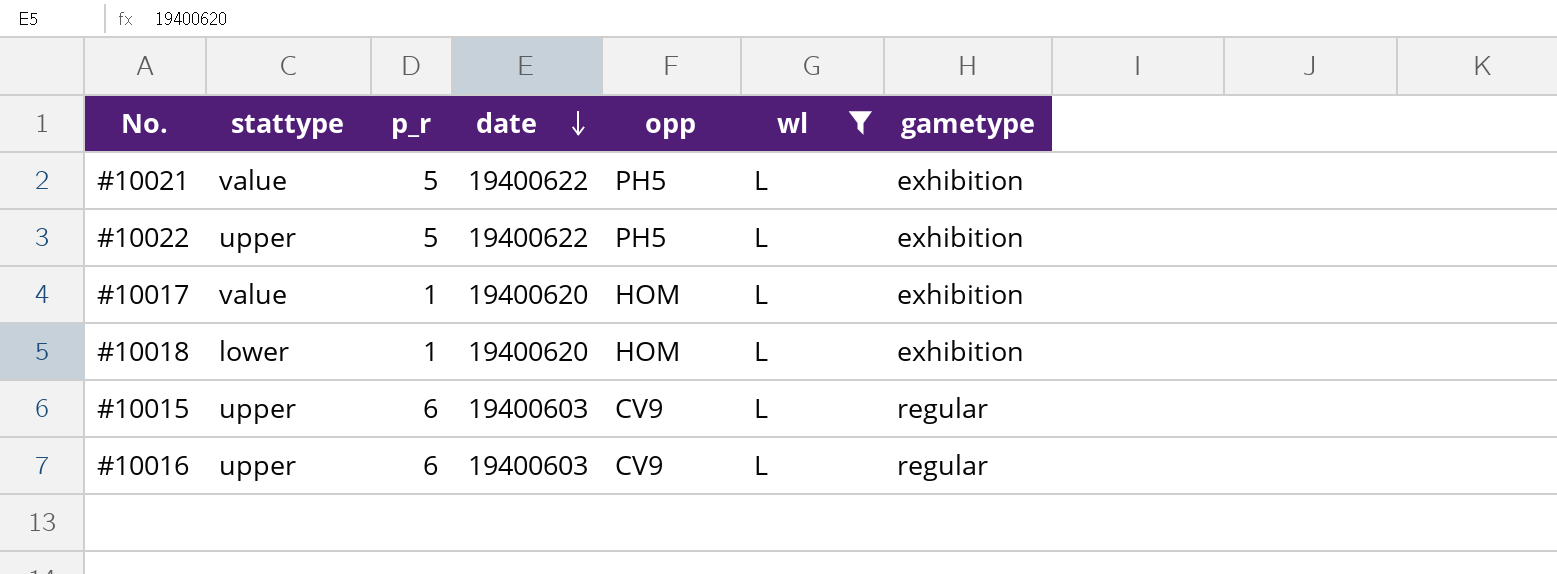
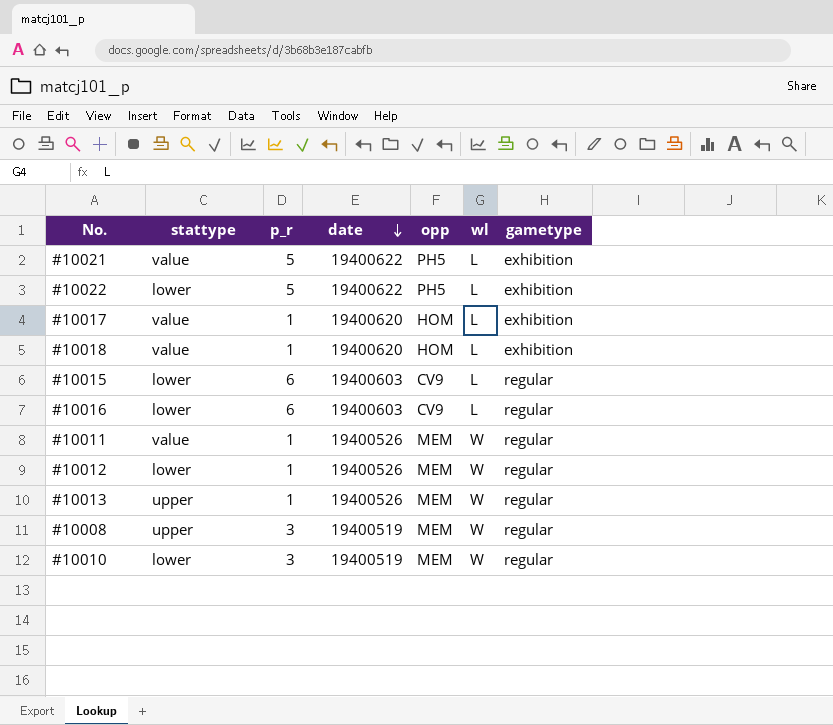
filter: wl = L -> none
#10022 | stattype: upper -> lower
#10018 | stattype: lower -> value
#10015 | stattype: upper -> lower
#10016 | stattype: upper -> lower

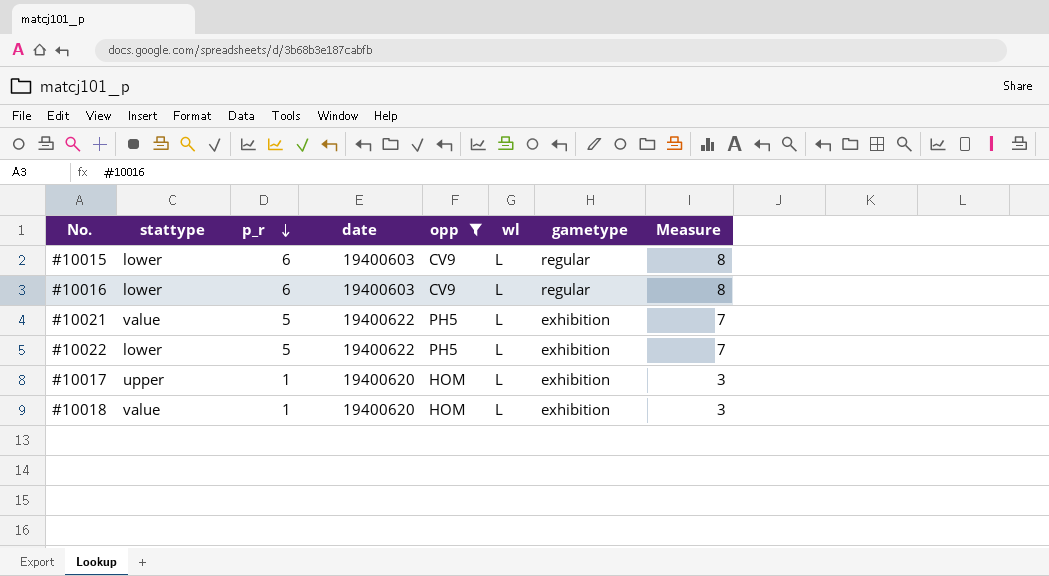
filter: none -> opp != MEM
row order: date descending -> p_r descending
column Measure | formula: none -> [p_r] + 2
#10017 | stattype: value -> upper

